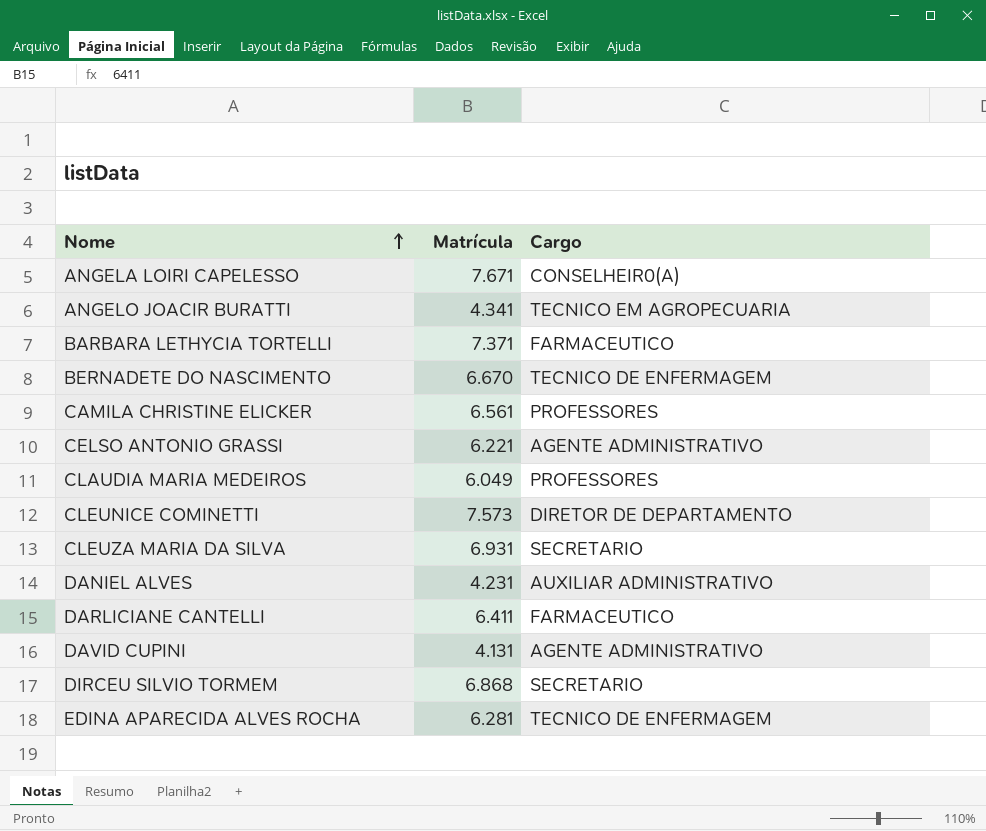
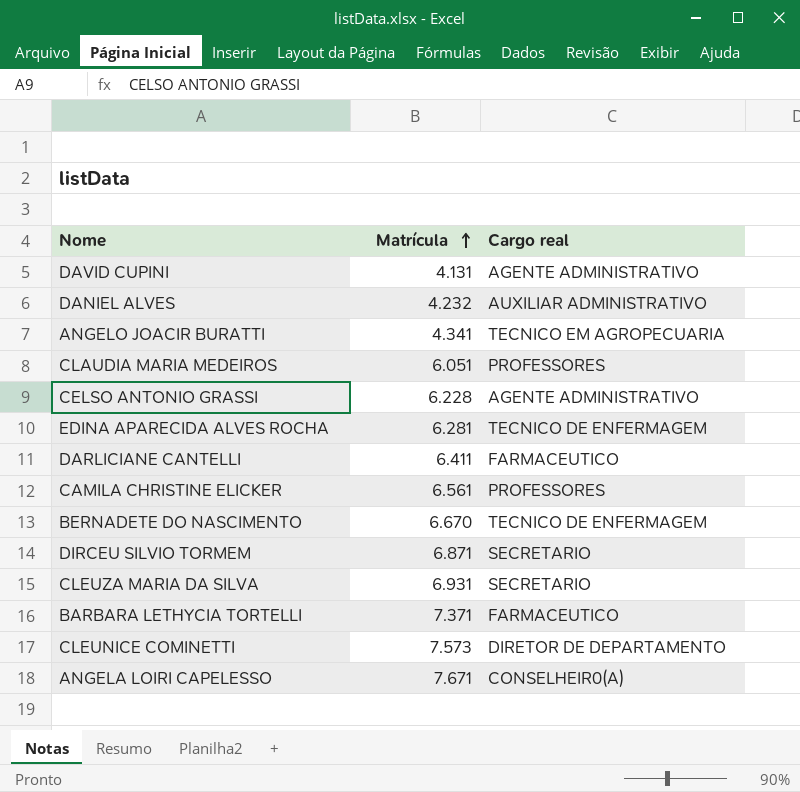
row order: Nome ascending -> Matrícula ascending
column name: Cargo -> Cargo real
DANIEL ALVES | Matrícula: 4.231 -> 4.232
CLAUDIA MARIA MEDEIROS | Matrícula: 6.049 -> 6.051
CELSO ANTONIO GRASSI | Matrícula: 6.221 -> 6.228
DIRCEU SILVIO TORMEM | Matrícula: 6.868 -> 6.871

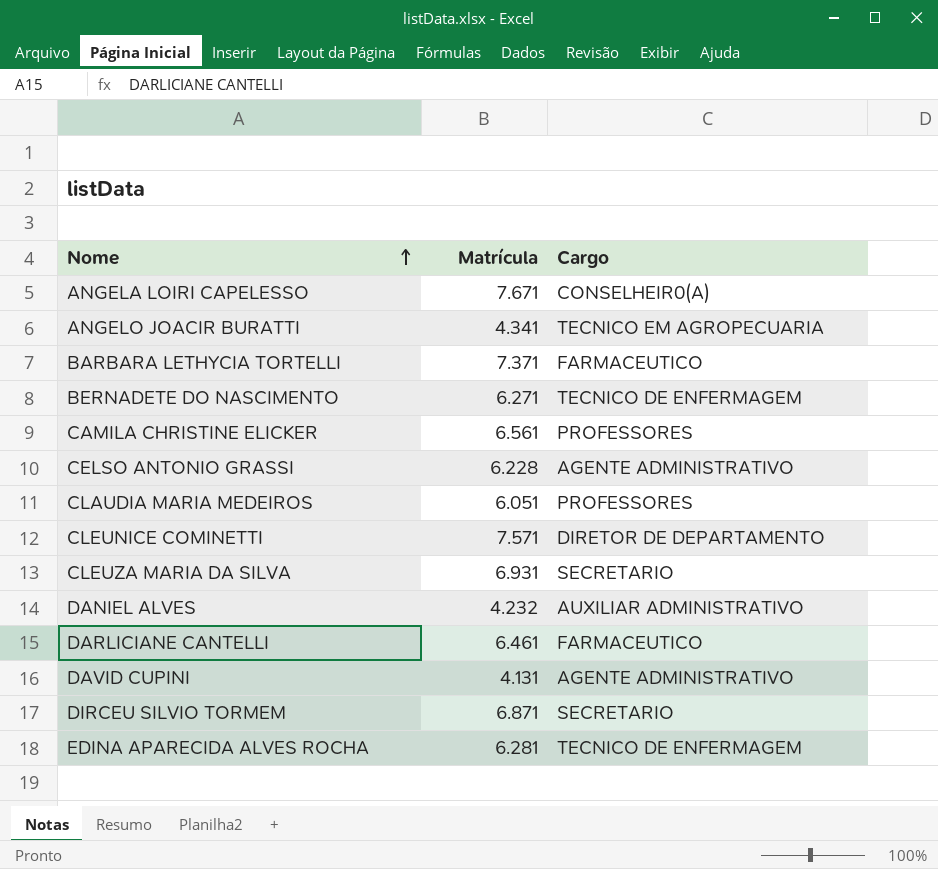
row order: Matrícula ascending -> Nome ascending
column name: Cargo real -> Cargo
BERNADETE DO NASCIMENTO | Matrícula: 6.670 -> 6.271
CLEUNICE COMINETTI | Matrícula: 7.573 -> 7.571
DARLICIANE CANTELLI | Matrícula: 6.411 -> 6.461

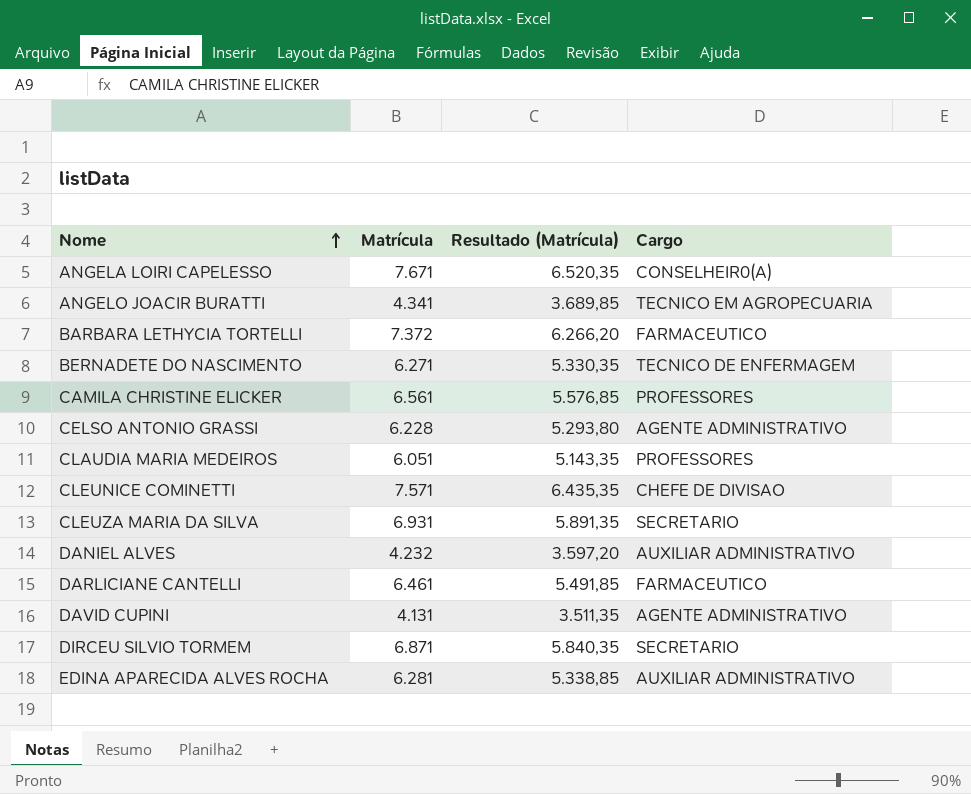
column Resultado (Matrícula) | formula: none -> [Matrícula] * 0,85
BARBARA LETHYCIA TORTELLI | Matrícula: 7.371 -> 7.372
CLEUNICE COMINETTI | Cargo: DIRETOR DE DEPARTAMENTO -> CHEFE DE DIVISAO
EDINA APARECIDA ALVES ROCHA | Cargo: TECNICO DE ENFERMAGEM -> AUXILIAR ADMINISTRATIVO

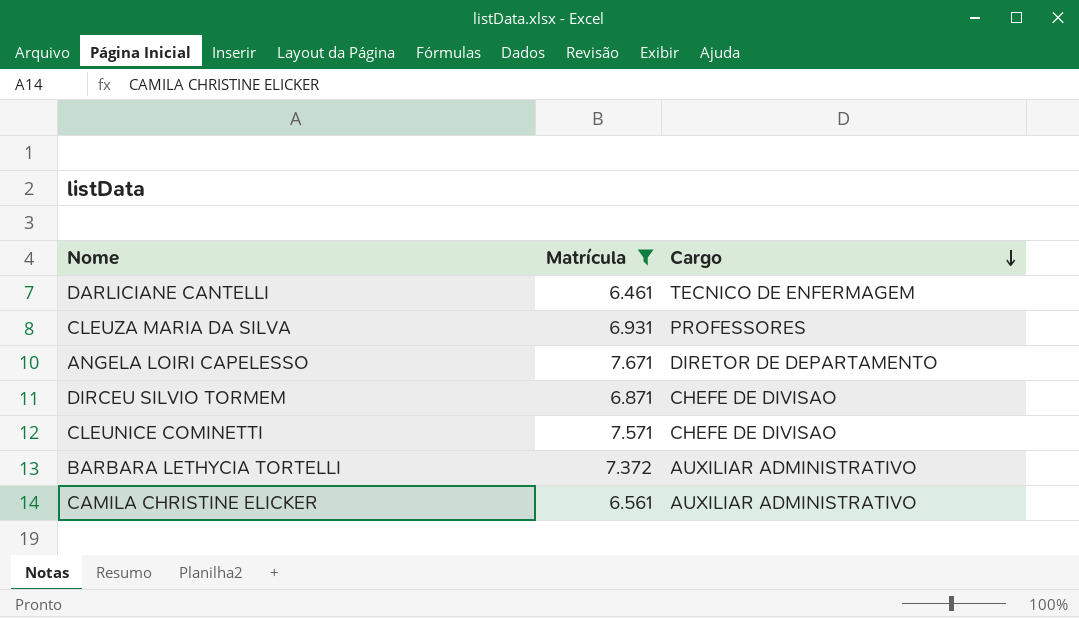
filter: none -> Matrícula >= 6.461
row order: Nome ascending -> Cargo descending
column Resultado (Matrícula) | formula: [Matrícula] * 0,85 -> none
DARLICIANE CANTELLI | Cargo: FARMACEUTICO -> TECNICO DE ENFERMAGEM
CLEUZA MARIA DA SILVA | Cargo: SECRETARIO -> PROFESSORES
ANGELA LOIRI CAPELESSO | Cargo: CONSELHEIR0(A) -> DIRETOR DE DEPARTAMENTO
DIRCEU SILVIO TORMEM | Cargo: SECRETARIO -> CHEFE DE DIVISAO
BARBARA LETHYCIA TORTELLI | Cargo: FARMACEUTICO -> AUXILIAR ADMINISTRATIVO
CAMILA CHRISTINE ELICKER | Cargo: PROFESSORES -> AUXILIAR ADMINISTRATIVO

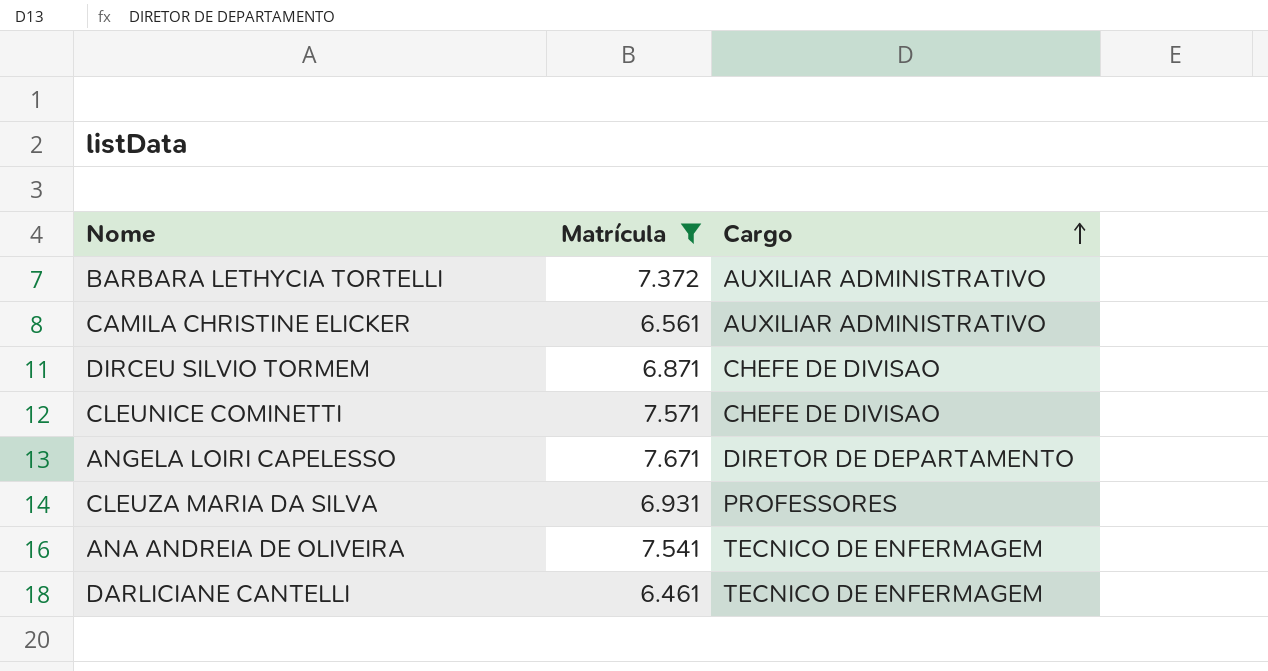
row order: Cargo descending -> Cargo ascending
row ANA ANDREIA DE OLIVEIRA: none -> 7.541 | TECNICO DE ENFERMAGEM

